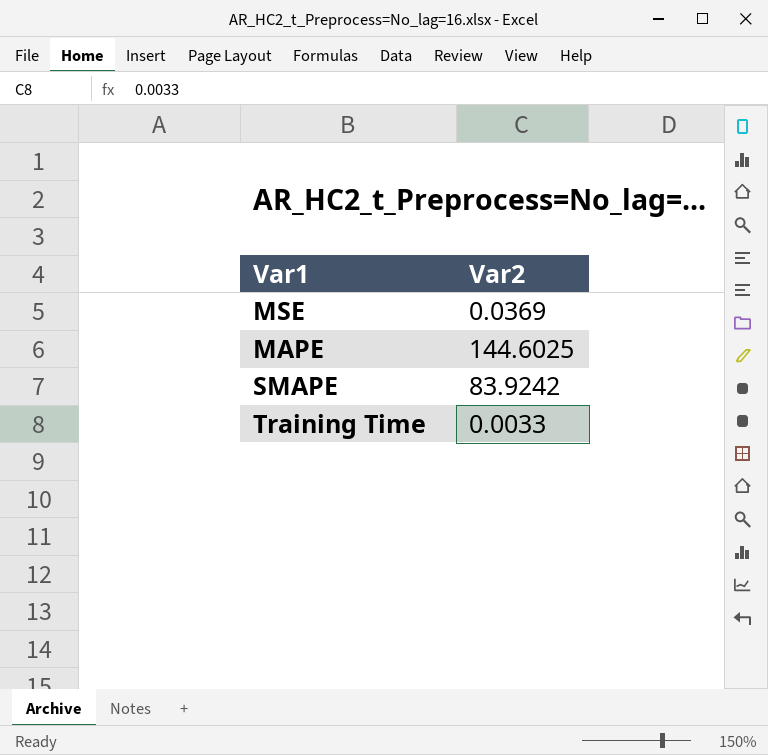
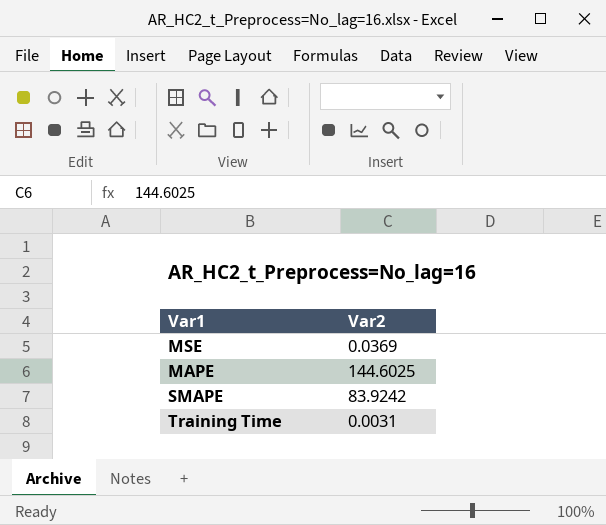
Training Time | Var2: 0.0033 -> 0.0031

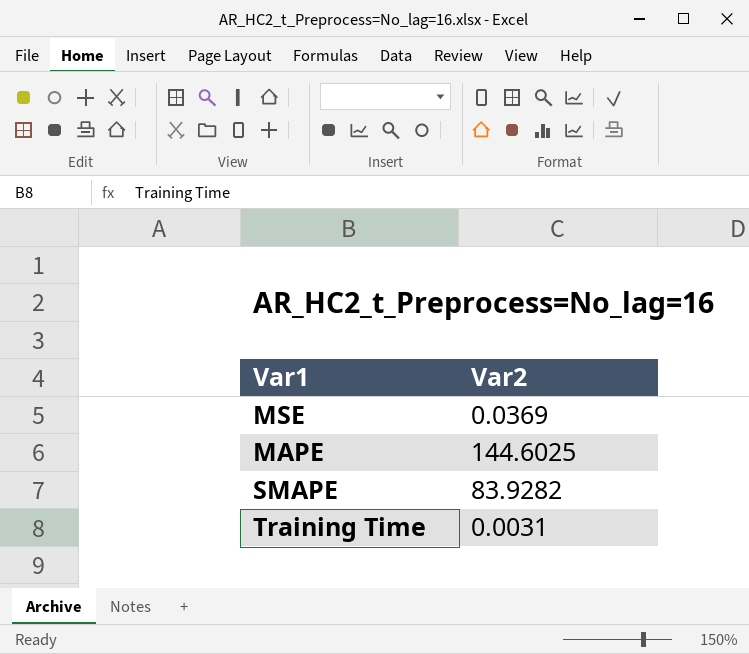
SMAPE | Var2: 83.9242 -> 83.9282

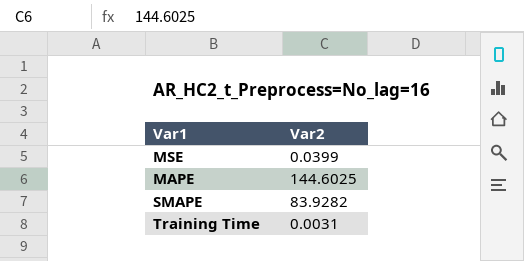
MSE | Var2: 0.0369 -> 0.0399

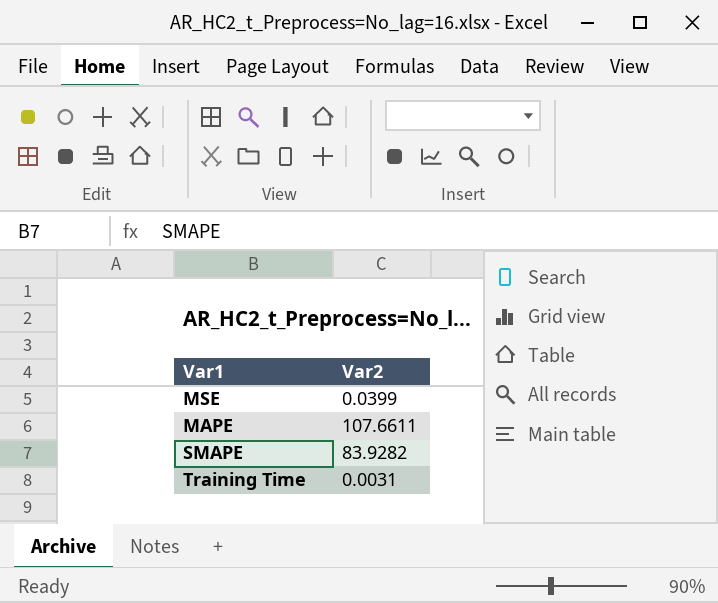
MAPE | Var2: 144.6025 -> 107.6611

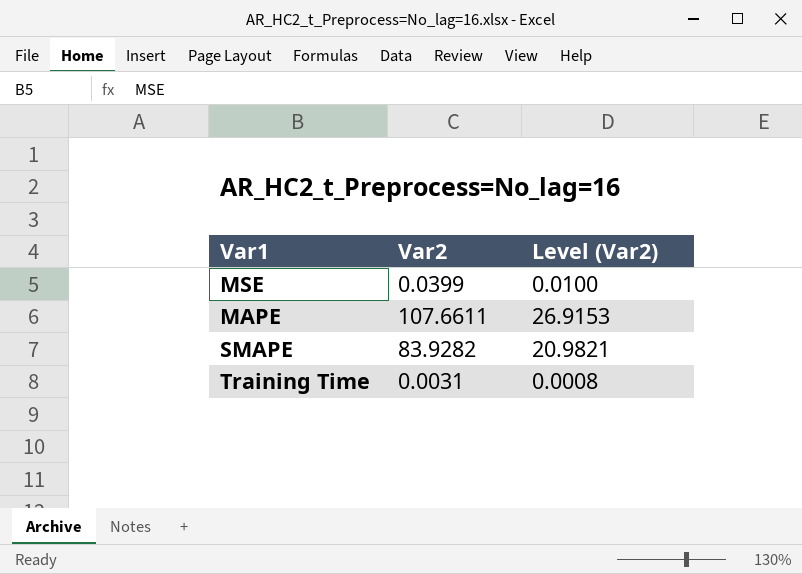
column Level (Var2) | formula: none -> [Var2] * 0.25

